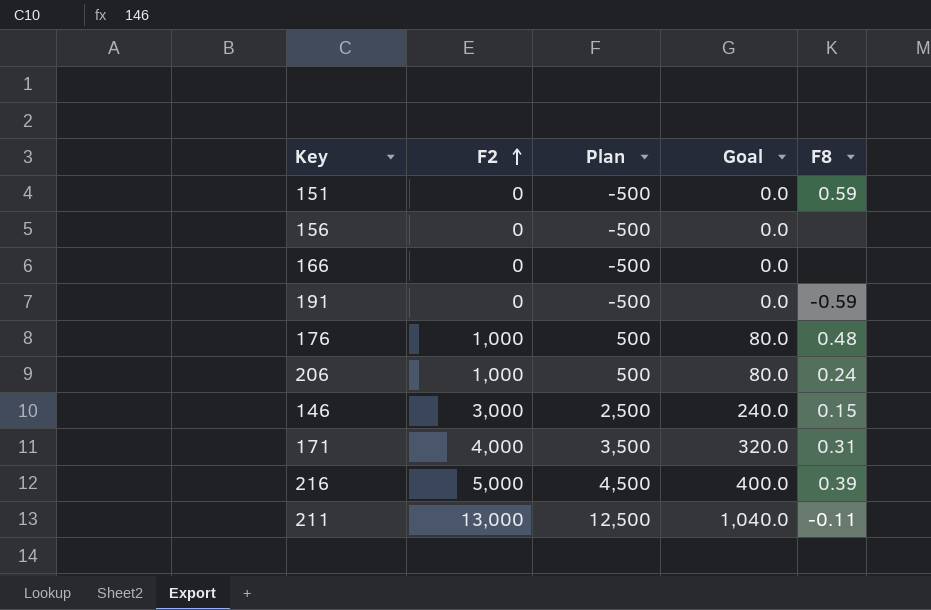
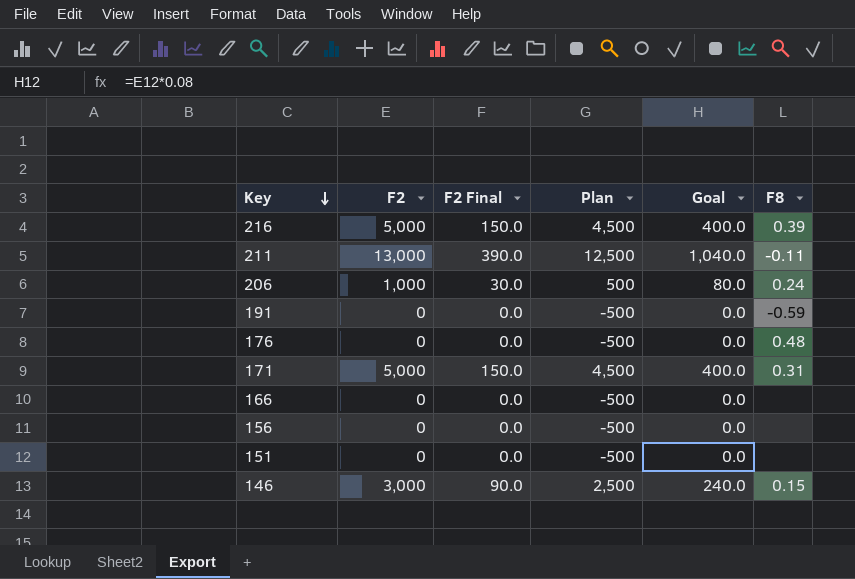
row order: F2 ascending -> Key descending
column F2 Final | formula: none -> [F2] * 0.03
176 | F2: 1,000 -> 0
176 | Plan: 500 -> -500
176 | Goal: 80.0 -> 0.0
171 | F2: 4,000 -> 5,000
171 | Plan: 3,500 -> 4,500
171 | Goal: 320.0 -> 400.0
151 | F8: 0.59 -> none

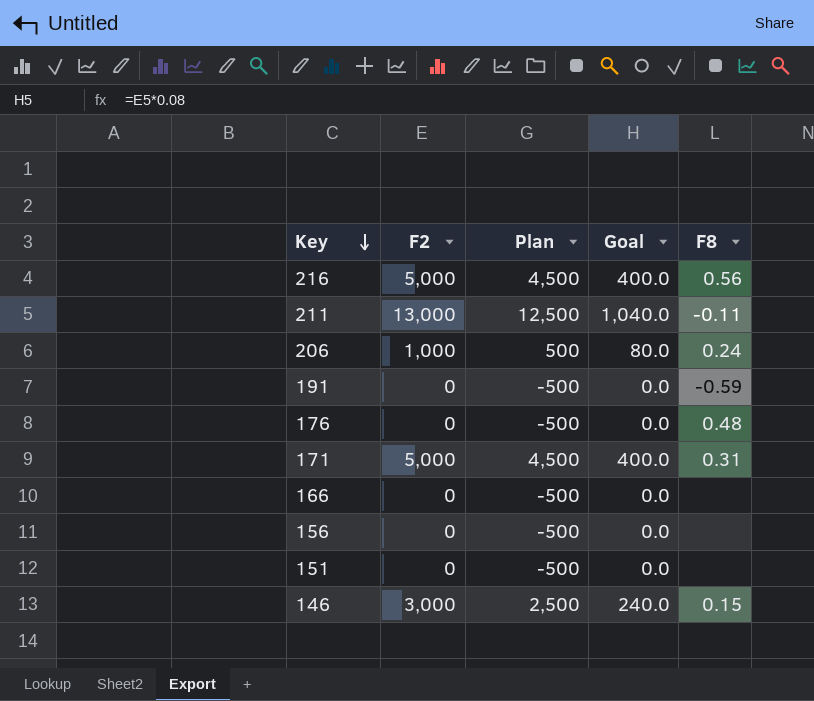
column F2 Final | formula: [F2] * 0.03 -> none
216 | F8: 0.39 -> 0.56

